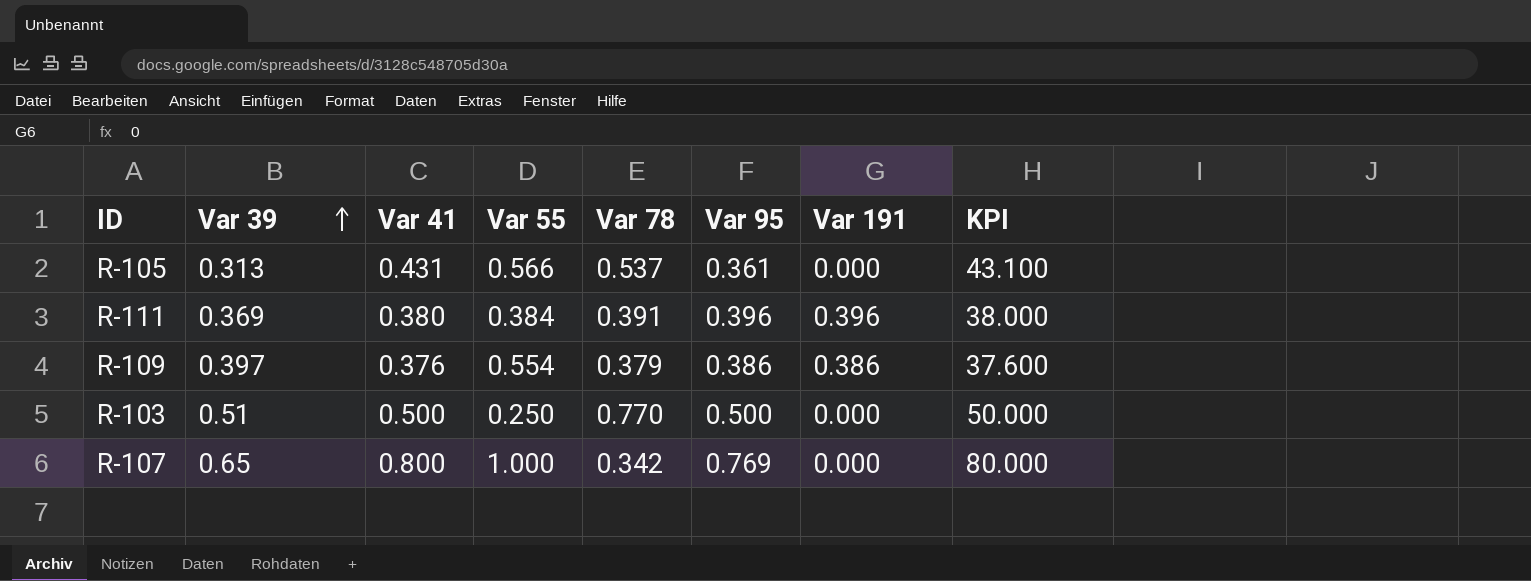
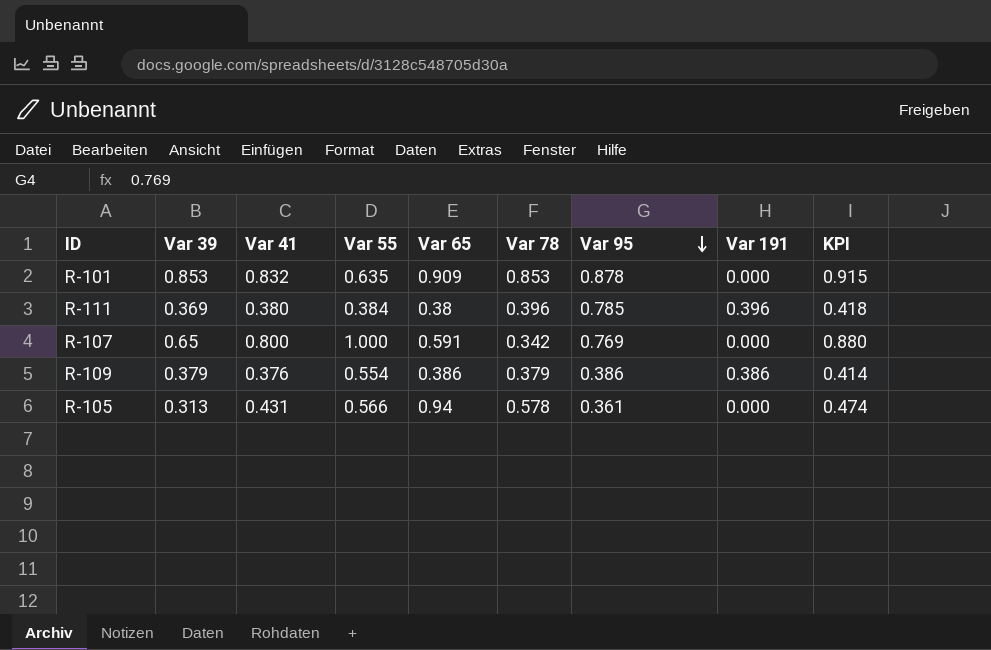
row order: Var 39 ascending -> Var 95 descending
column Var 65 | position: none -> 5
column KPI | formula: [Var 41] * 100 -> [Var 41] * 1.1
row R-103: 0.51 | 0.500 | 0.250 | 0.770 | 0.500 | 0.000 | 50.000 -> none
row R-101: none -> 0.853 | 0.832 | 0.635 | 0.909 | 0.853 | 0.878 | 0.000 | 0.915
R-111 | Var 78: 0.391 -> 0.396
R-111 | Var 95: 0.396 -> 0.785
R-109 | Var 39: 0.397 -> 0.379
R-105 | Var 78: 0.537 -> 0.578

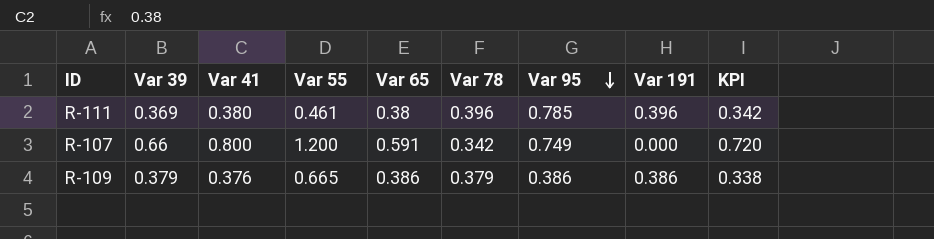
column KPI | formula: [Var 41] * 1.1 -> [Var 41] * 0.9
row R-101: 0.853 | 0.832 | 0.635 | 0.909 | 0.853 | 0.878 | 0.000 | 0.915 -> none
row R-105: 0.313 | 0.431 | 0.566 | 0.94 | 0.578 | 0.361 | 0.000 | 0.474 -> none
R-111 | Var 55: 0.384 -> 0.461
R-107 | Var 39: 0.65 -> 0.66
R-107 | Var 55: 1.000 -> 1.200
R-107 | Var 95: 0.769 -> 0.749
R-109 | Var 55: 0.554 -> 0.665

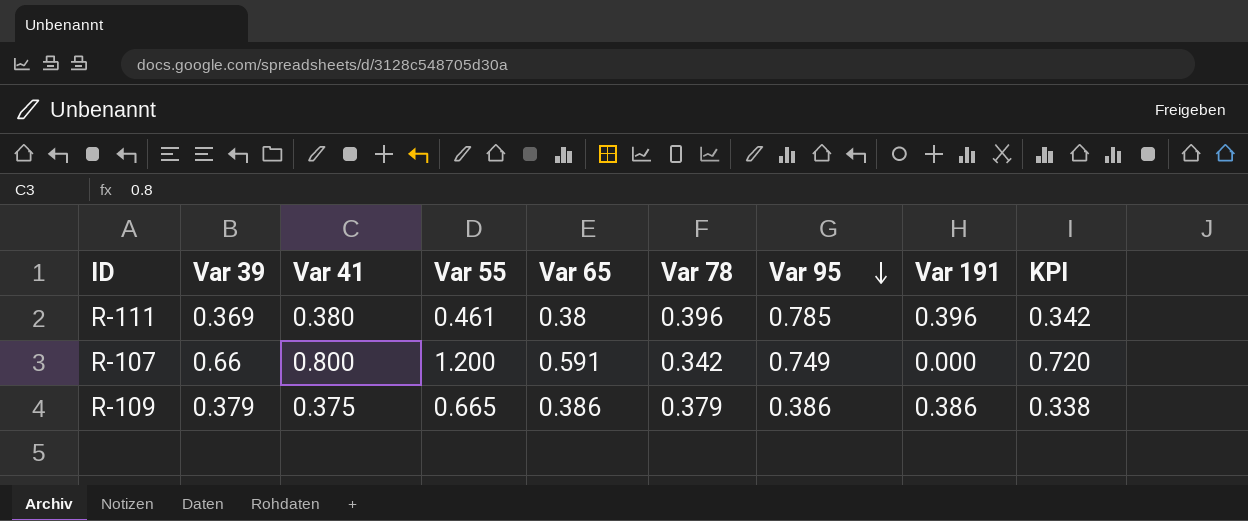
R-109 | Var 41: 0.376 -> 0.375

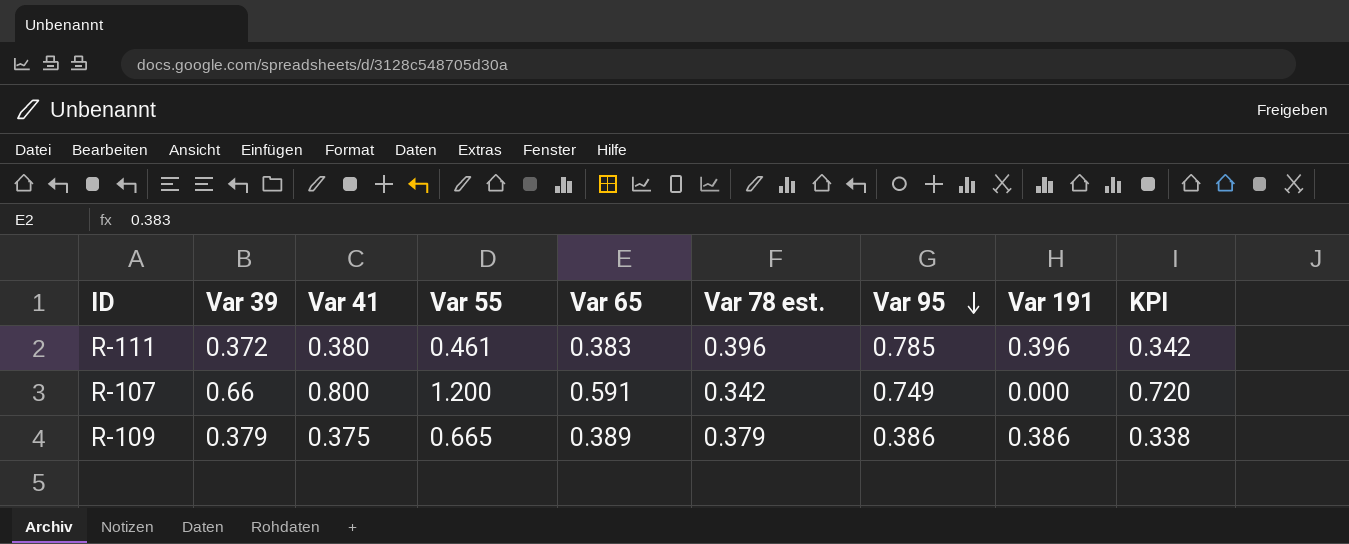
column name: Var 78 -> Var 78 est.
R-111 | Var 39: 0.369 -> 0.372
R-111 | Var 65: 0.38 -> 0.383
R-109 | Var 65: 0.386 -> 0.389

